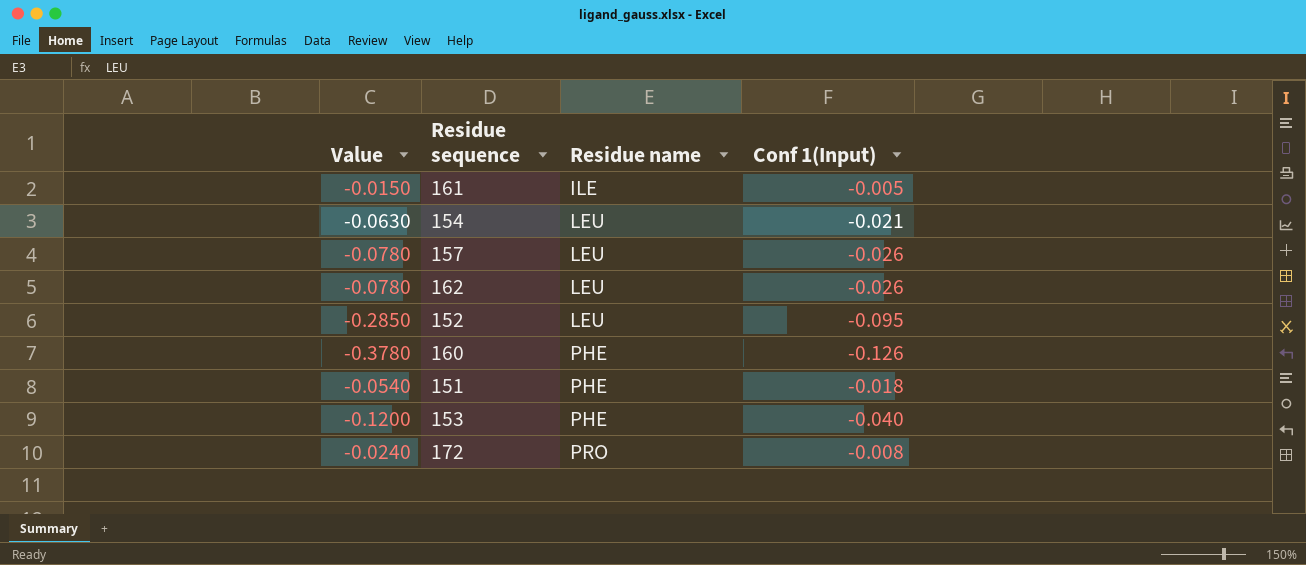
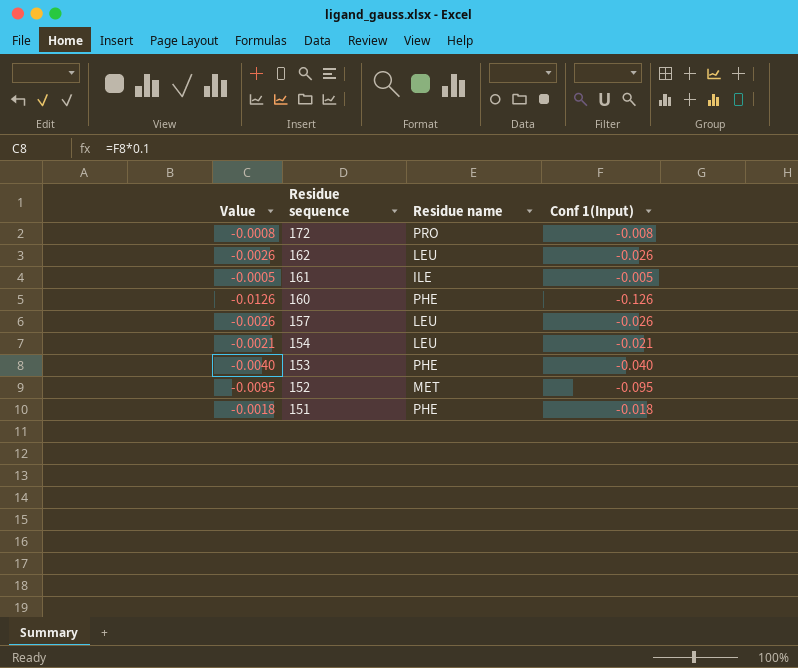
row order: Residue name ascending -> Residue sequence descending
column Value | formula: [Conf 1(Input)] * 3 -> [Conf 1(Input)] * 0.1
152 | Residue name: LEU -> MET

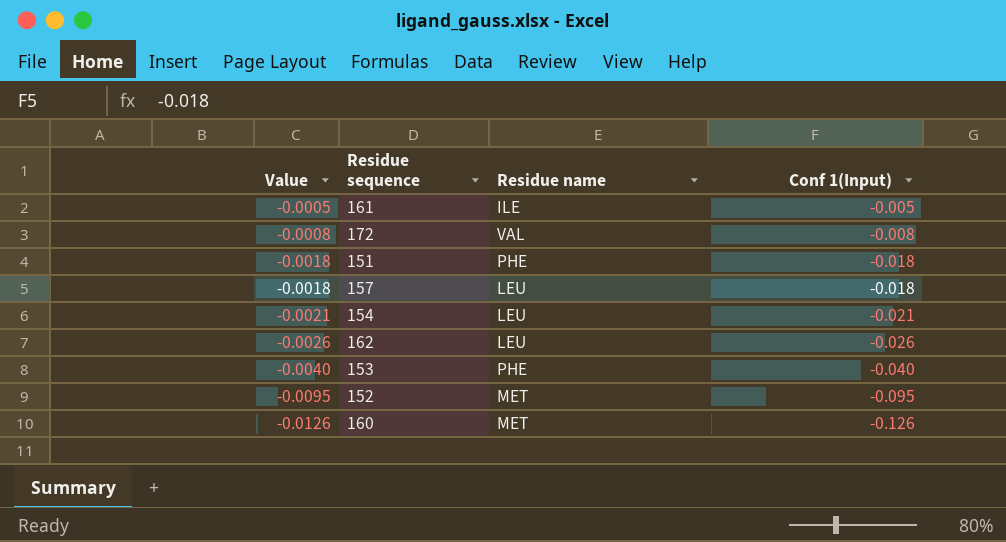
row order: Residue sequence descending -> Value descending
172 | Residue name: PRO -> VAL
157 | Value: -0.0026 -> -0.0018
157 | Conf 1(Input): -0.026 -> -0.018
160 | Residue name: PHE -> MET

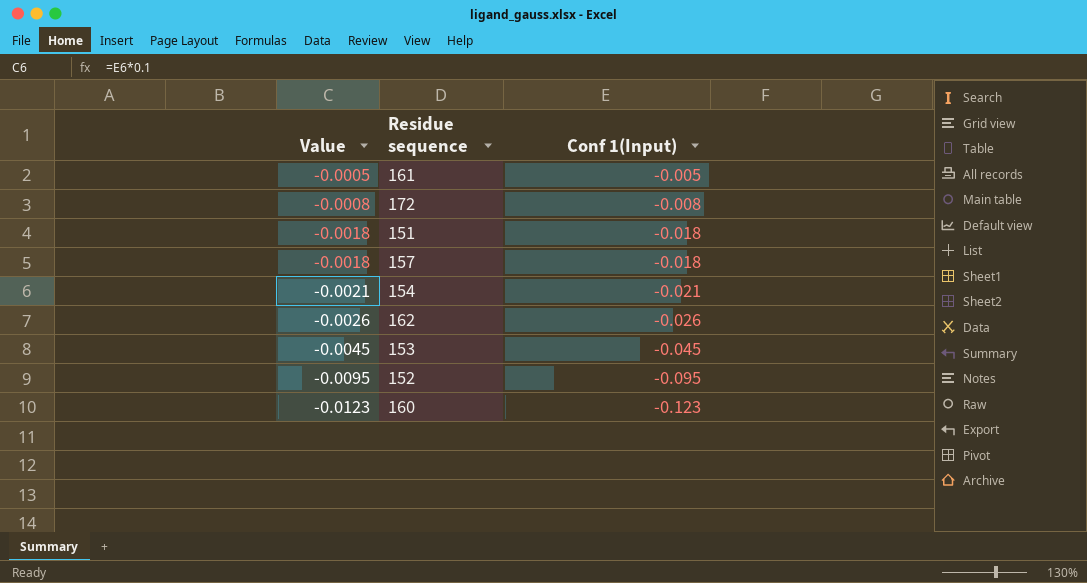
column Residue name | position: 3 -> none
153 | Value: -0.0040 -> -0.0045
153 | Conf 1(Input): -0.040 -> -0.045
160 | Value: -0.0126 -> -0.0123
160 | Conf 1(Input): -0.126 -> -0.123

